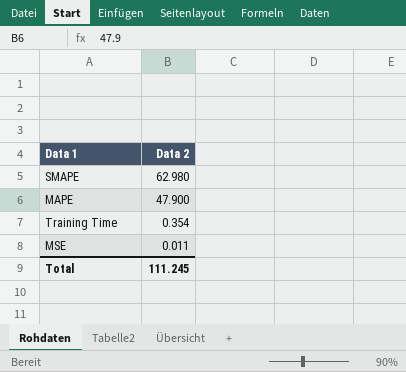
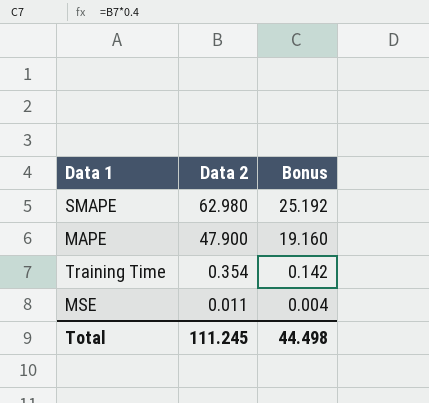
column Bonus | formula: none -> [Data 2] * 0.4

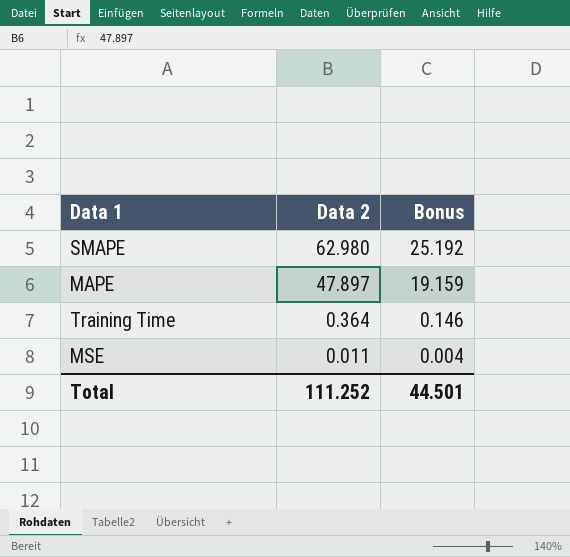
MAPE | Data 2: 47.900 -> 47.897
MAPE | Bonus: 19.160 -> 19.159
Training Time | Data 2: 0.354 -> 0.364
Training Time | Bonus: 0.142 -> 0.146
Total | Data 2: 111.245 -> 111.252
Total | Bonus: 44.498 -> 44.501

